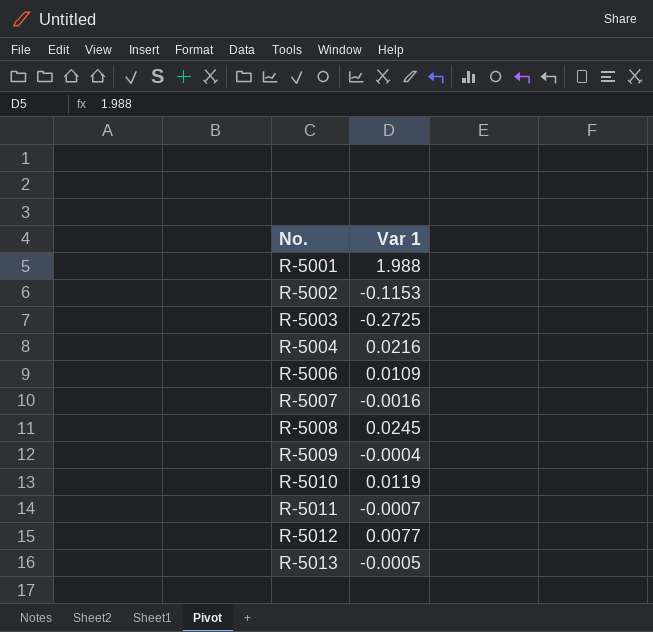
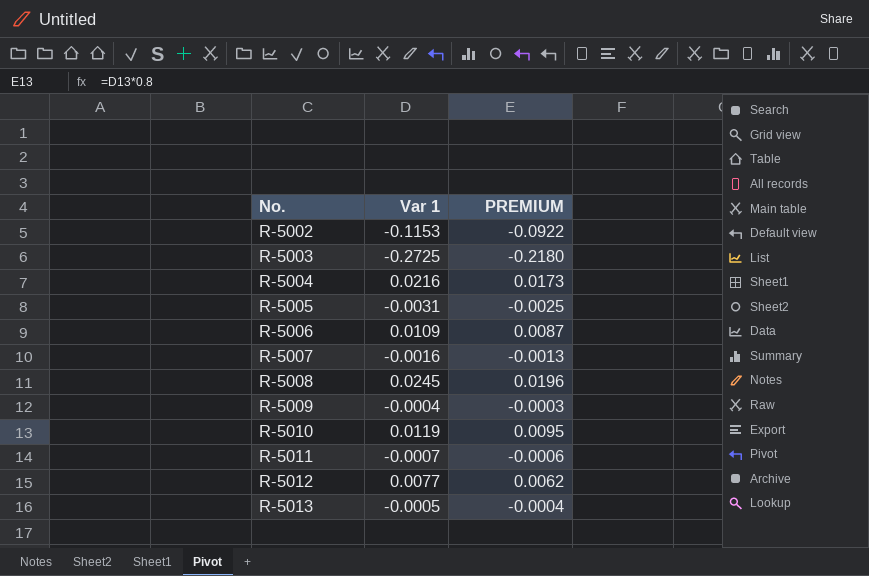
column PREMIUM | formula: none -> [Var 1] * 0.8
row R-5001: 1.988 -> none
row R-5005: none -> -0.0031 | -0.0025

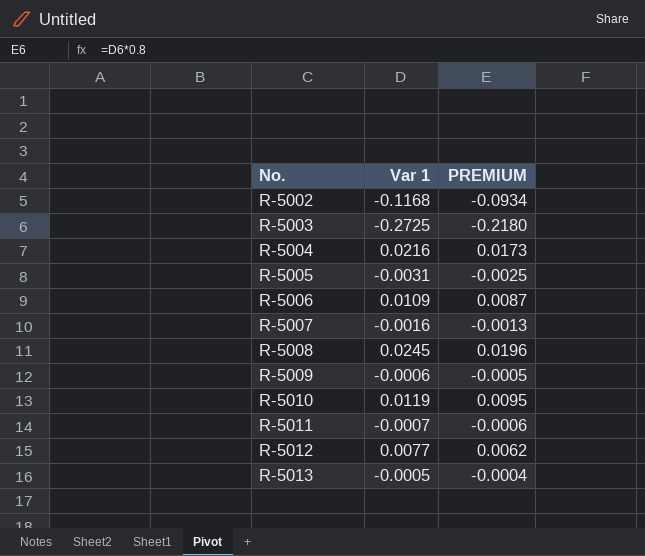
R-5002 | Var 1: -0.1153 -> -0.1168
R-5002 | PREMIUM: -0.0922 -> -0.0934
R-5009 | Var 1: -0.0004 -> -0.0006
R-5009 | PREMIUM: -0.0003 -> -0.0005

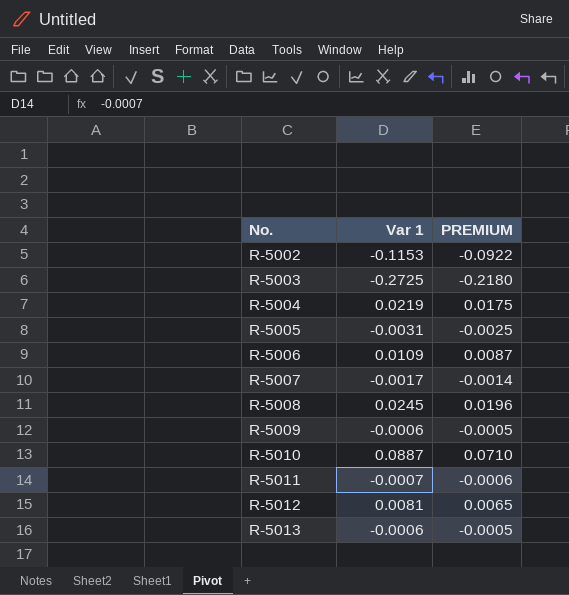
R-5002 | Var 1: -0.1168 -> -0.1153
R-5002 | PREMIUM: -0.0934 -> -0.0922
R-5004 | Var 1: 0.0216 -> 0.0219
R-5004 | PREMIUM: 0.0173 -> 0.0175
R-5007 | Var 1: -0.0016 -> -0.0017
R-5007 | PREMIUM: -0.0013 -> -0.0014
R-5010 | Var 1: 0.0119 -> 0.0887
R-5010 | PREMIUM: 0.0095 -> 0.0710
R-5012 | Var 1: 0.0077 -> 0.0081
R-5012 | PREMIUM: 0.0062 -> 0.0065
R-5013 | Var 1: -0.0005 -> -0.0006
R-5013 | PREMIUM: -0.0004 -> -0.0005

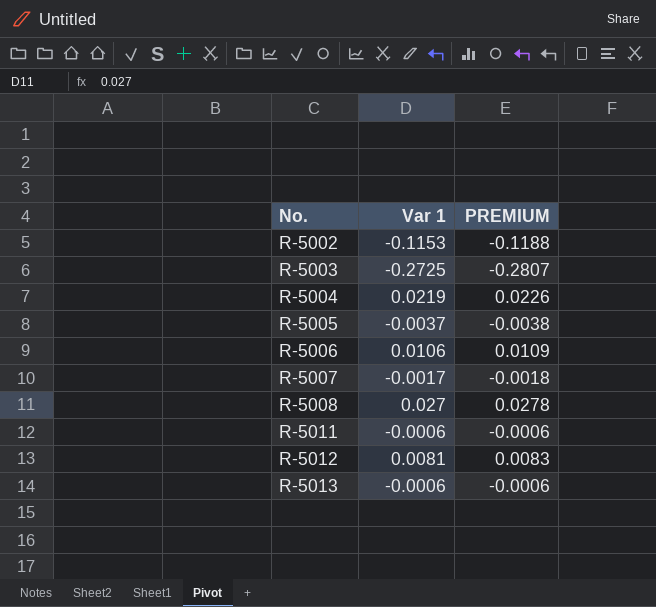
column PREMIUM | formula: [Var 1] * 0.8 -> [Var 1] * 1.03
row R-5009: -0.0006 | -0.0005 -> none
row R-5010: 0.0887 | 0.0710 -> none
R-5005 | Var 1: -0.0031 -> -0.0037
R-5006 | Var 1: 0.0109 -> 0.0106
R-5008 | Var 1: 0.0245 -> 0.027
R-5011 | Var 1: -0.0007 -> -0.0006

